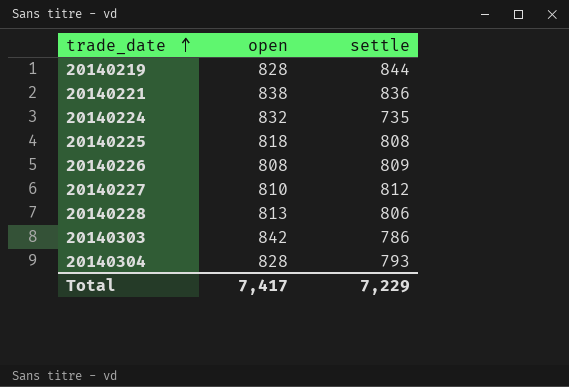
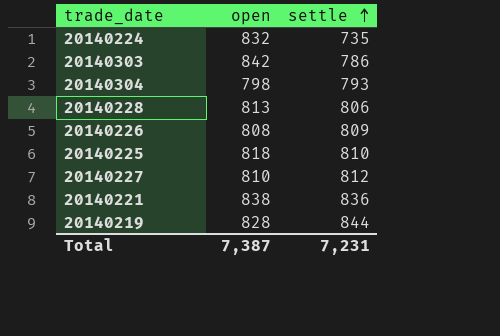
row order: trade_date ascending -> settle ascending
20140304 | open: 828 -> 798
20140225 | settle: 808 -> 810
Total | open: 7,417 -> 7,387
Total | settle: 7,229 -> 7,231

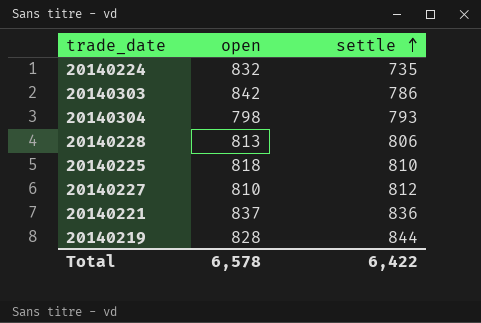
row 20140226: 808 | 809 -> none
20140221 | open: 838 -> 837
Total | open: 7,387 -> 6,578
Total | settle: 7,231 -> 6,422

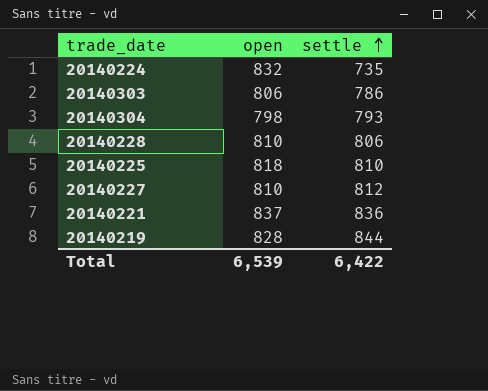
20140303 | open: 842 -> 806
20140228 | open: 813 -> 810
Total | open: 6,578 -> 6,539

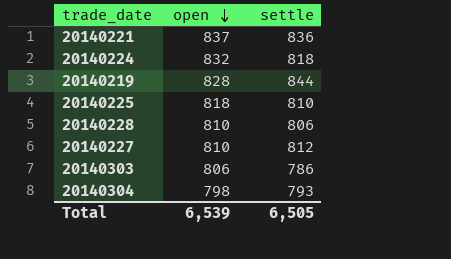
row order: settle ascending -> open descending
20140224 | settle: 735 -> 818
Total | settle: 6,422 -> 6,505

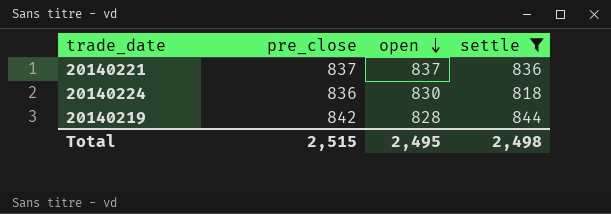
filter: none -> settle >= 818
column pre_close | position: none -> 2
20140224 | open: 832 -> 830
Total | open: 6,539 -> 2,495
Total | settle: 6,505 -> 2,498

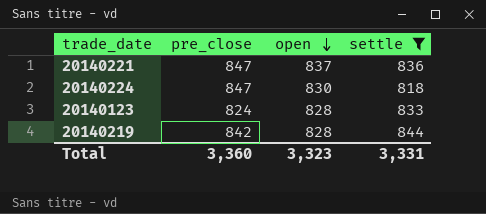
20140221 | pre_close: 837 -> 847
20140224 | pre_close: 836 -> 847
row 20140123: none -> 824 | 828 | 833
Total | pre_close: 2,515 -> 3,360
Total | open: 2,495 -> 3,323
Total | settle: 2,498 -> 3,331

